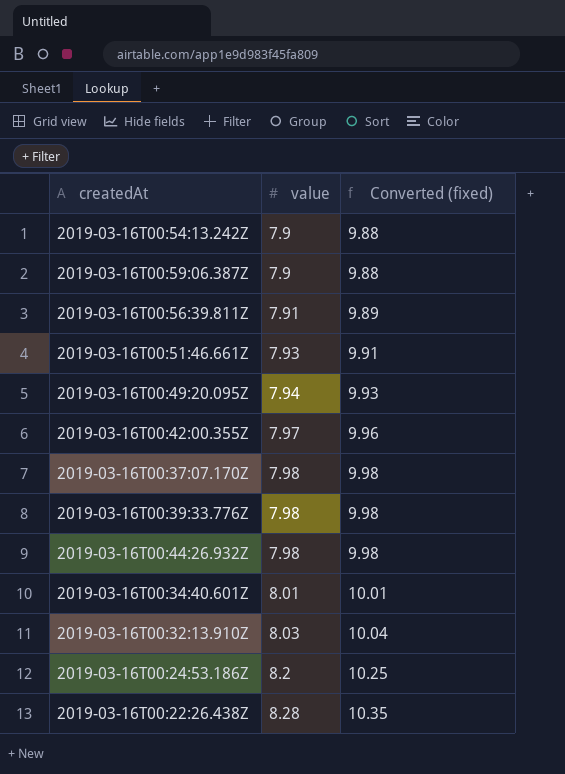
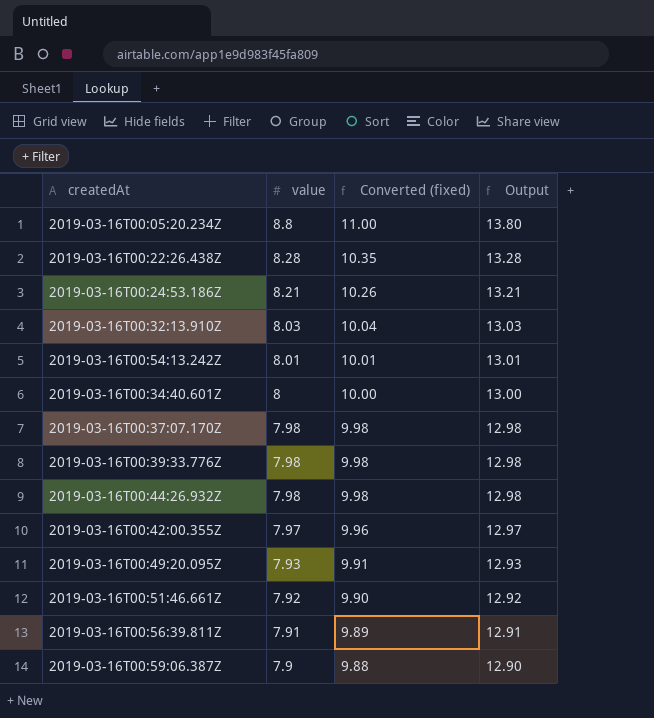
row order: value ascending -> value descending
column Output | formula: none -> [value] + 5
row 2019-03-16T00:05:20.234Z: none -> 8.8 | 11.00 | 13.80
2019-03-16T00:24:53.186Z | value: 8.2 -> 8.21
2019-03-16T00:24:53.186Z | Converted (fixed): 10.25 -> 10.26
2019-03-16T00:54:13.242Z | value: 7.9 -> 8.01
2019-03-16T00:54:13.242Z | Converted (fixed): 9.88 -> 10.01
2019-03-16T00:34:40.601Z | value: 8.01 -> 8
2019-03-16T00:34:40.601Z | Converted (fixed): 10.01 -> 10.00
2019-03-16T00:49:20.095Z | value: 7.94 -> 7.93
2019-03-16T00:49:20.095Z | Converted (fixed): 9.93 -> 9.91
2019-03-16T00:51:46.661Z | value: 7.93 -> 7.92
2019-03-16T00:51:46.661Z | Converted (fixed): 9.91 -> 9.90

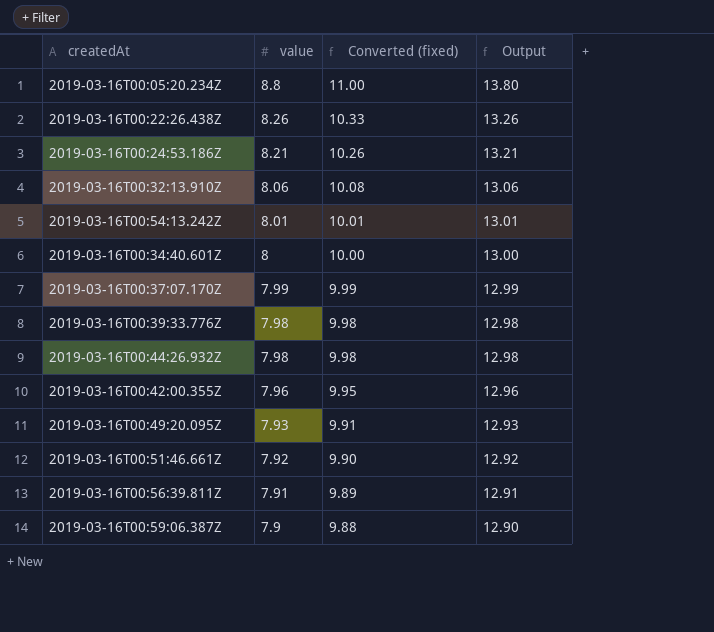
2019-03-16T00:22:26.438Z | value: 8.28 -> 8.26
2019-03-16T00:22:26.438Z | Converted (fixed): 10.35 -> 10.33
2019-03-16T00:22:26.438Z | Output: 13.28 -> 13.26
2019-03-16T00:32:13.910Z | value: 8.03 -> 8.06
2019-03-16T00:32:13.910Z | Converted (fixed): 10.04 -> 10.08
2019-03-16T00:32:13.910Z | Output: 13.03 -> 13.06
2019-03-16T00:37:07.170Z | value: 7.98 -> 7.99
2019-03-16T00:37:07.170Z | Converted (fixed): 9.98 -> 9.99
2019-03-16T00:37:07.170Z | Output: 12.98 -> 12.99
2019-03-16T00:42:00.355Z | value: 7.97 -> 7.96
2019-03-16T00:42:00.355Z | Converted (fixed): 9.96 -> 9.95
2019-03-16T00:42:00.355Z | Output: 12.97 -> 12.96

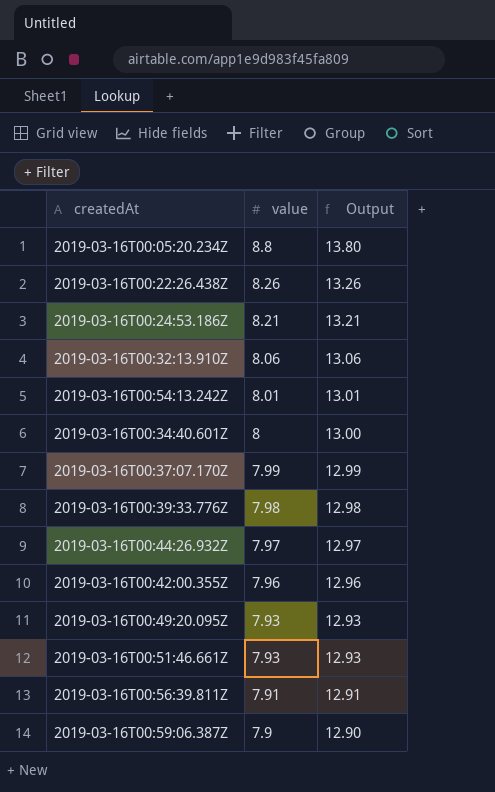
column Converted (fixed) | formula: [value] * 1.25 -> none
2019-03-16T00:44:26.932Z | value: 7.98 -> 7.97
2019-03-16T00:44:26.932Z | Output: 12.98 -> 12.97
2019-03-16T00:51:46.661Z | value: 7.92 -> 7.93
2019-03-16T00:51:46.661Z | Output: 12.92 -> 12.93

